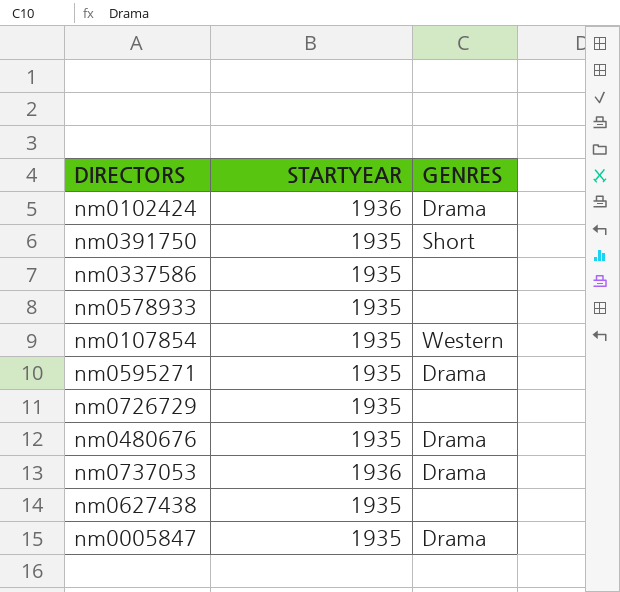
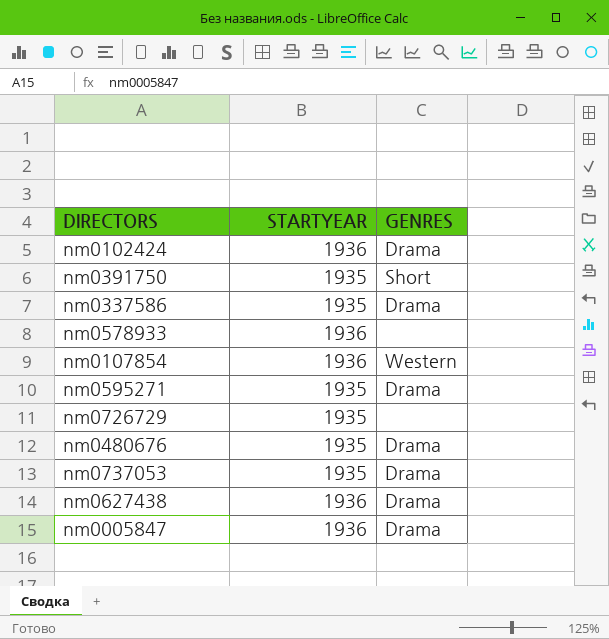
nm0337586 | GENRES: none -> Drama
nm0578933 | STARTYEAR: 1935 -> 1936
nm0107854 | STARTYEAR: 1935 -> 1936
nm0737053 | STARTYEAR: 1936 -> 1935
nm0627438 | STARTYEAR: 1935 -> 1936
nm0627438 | GENRES: none -> Drama
nm0005847 | STARTYEAR: 1935 -> 1936

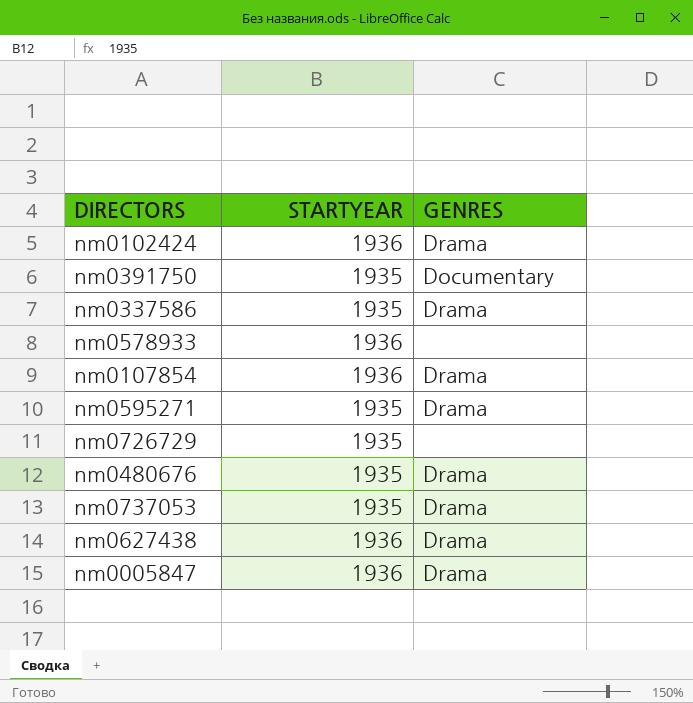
nm0391750 | GENRES: Short -> Documentary
nm0107854 | GENRES: Western -> Drama

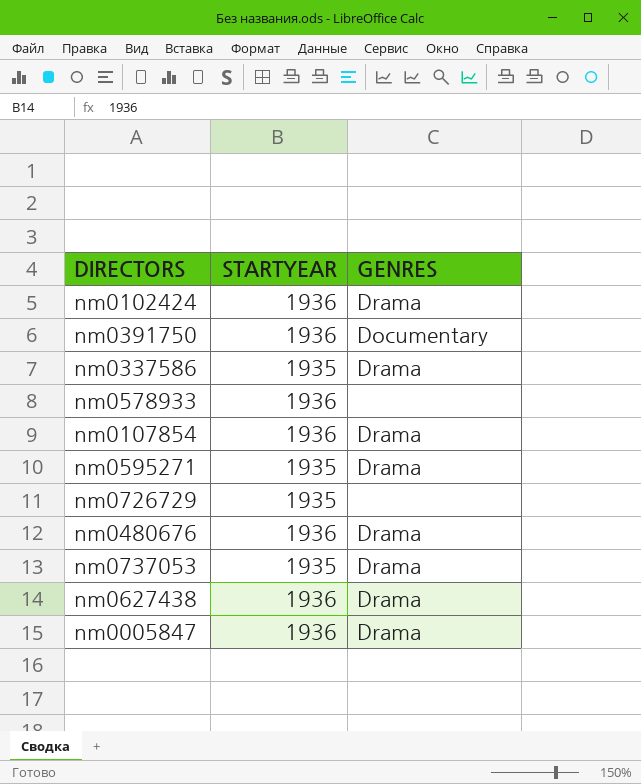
nm0391750 | STARTYEAR: 1935 -> 1936
nm0480676 | STARTYEAR: 1935 -> 1936

